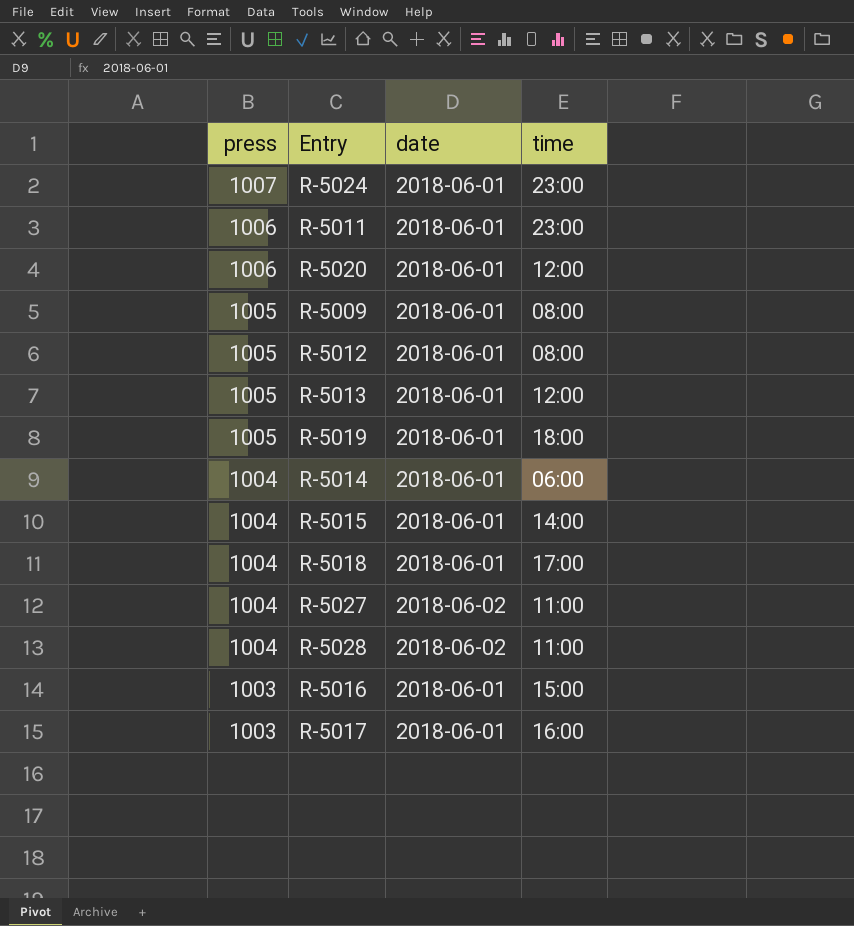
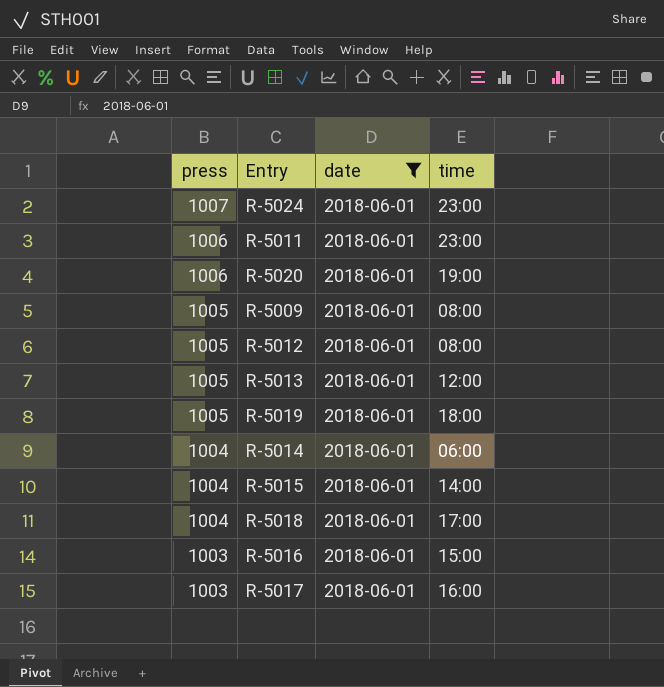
filter: none -> date = 2018-06-01
R-5020 | time: 12:00 -> 19:00

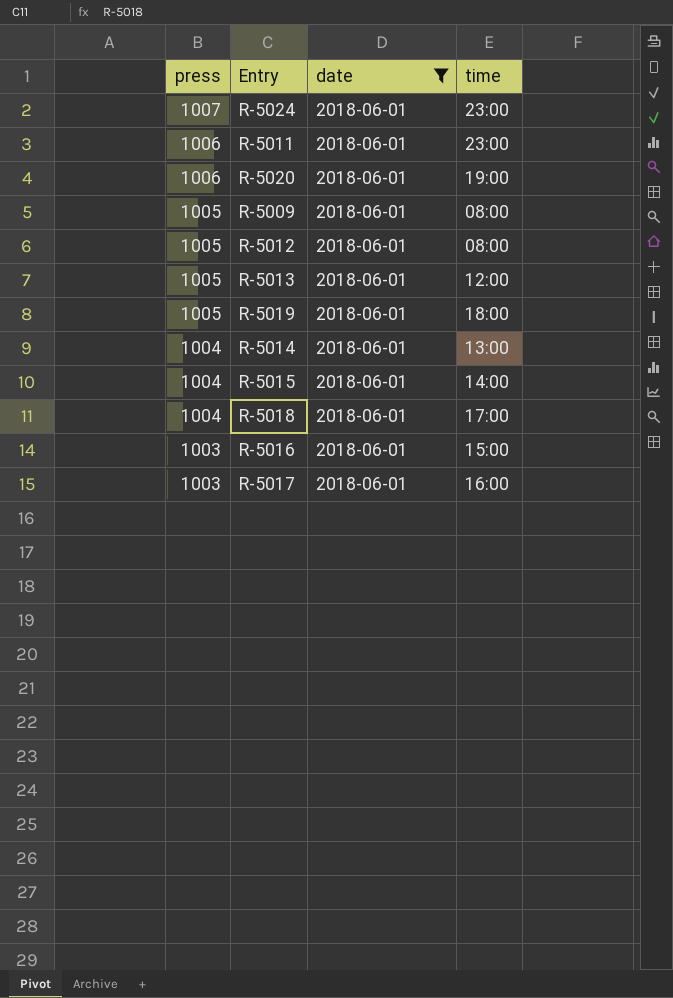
R-5014 | time: 06:00 -> 13:00

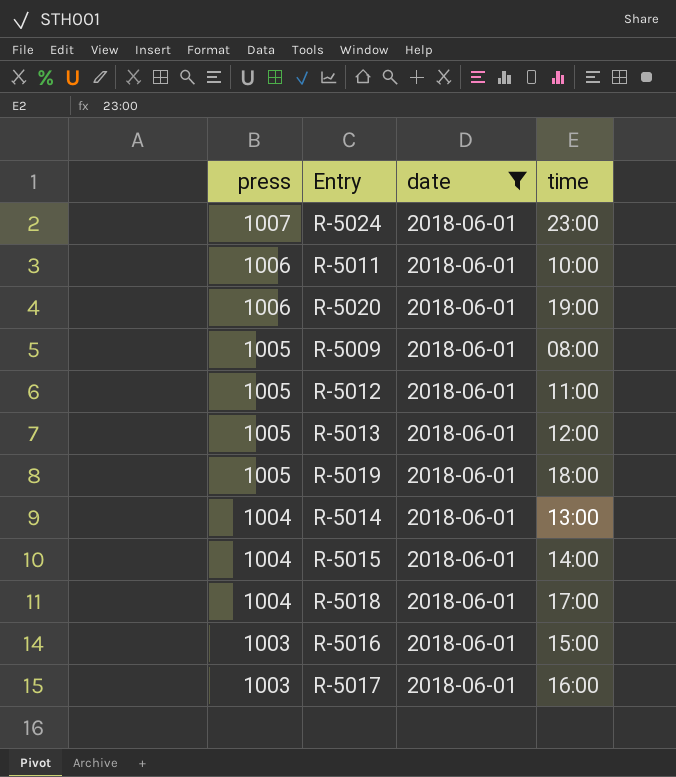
R-5011 | time: 23:00 -> 10:00
R-5012 | time: 08:00 -> 11:00

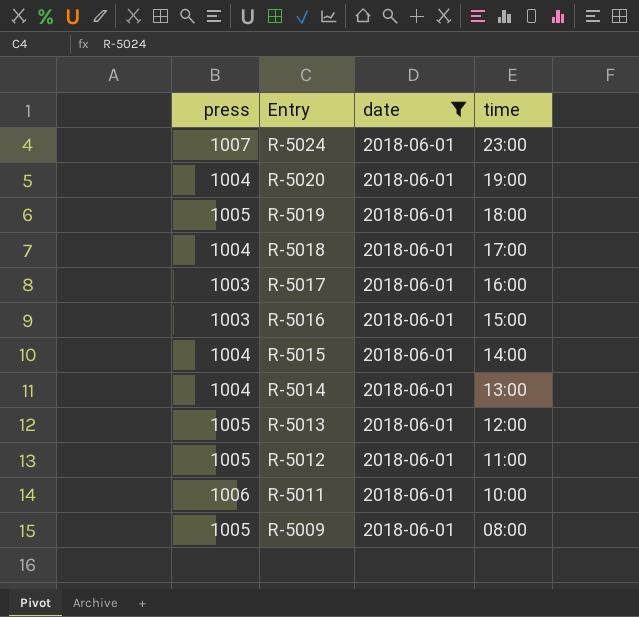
row order: press descending -> Entry descending
R-5020 | press: 1006 -> 1004

